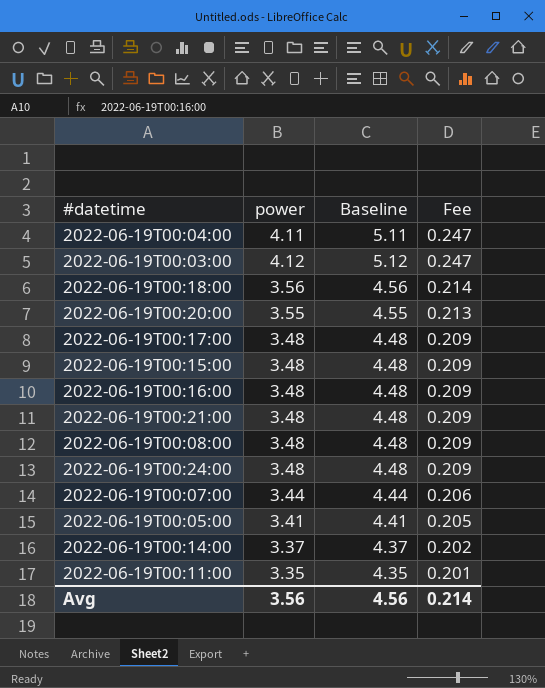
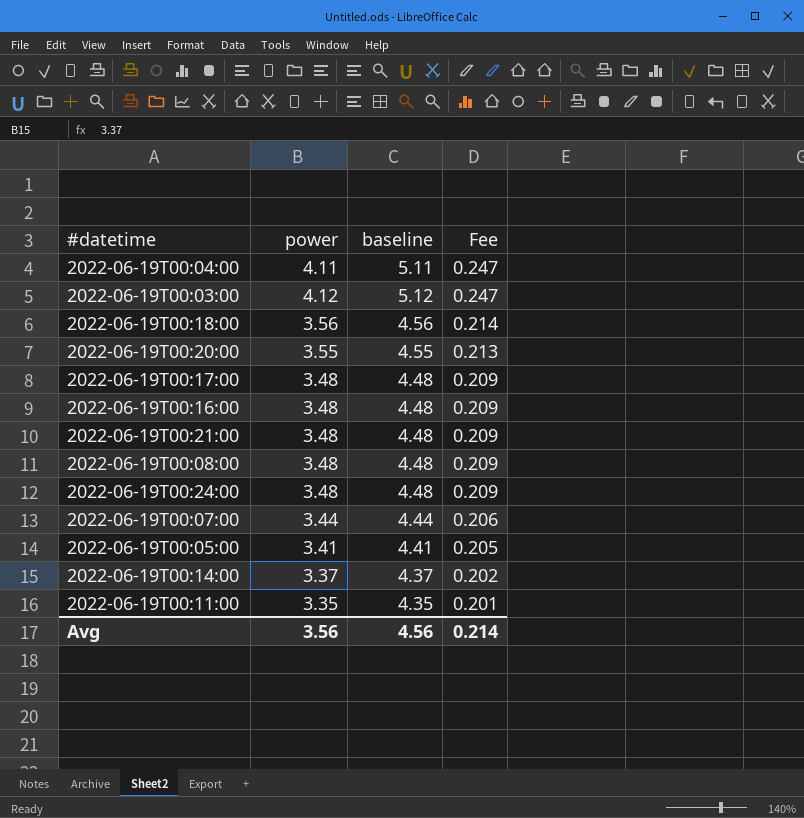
column name: Baseline -> baseline
row 2022-06-19T00:15:00: 3.48 | 4.48 | 0.209 -> none

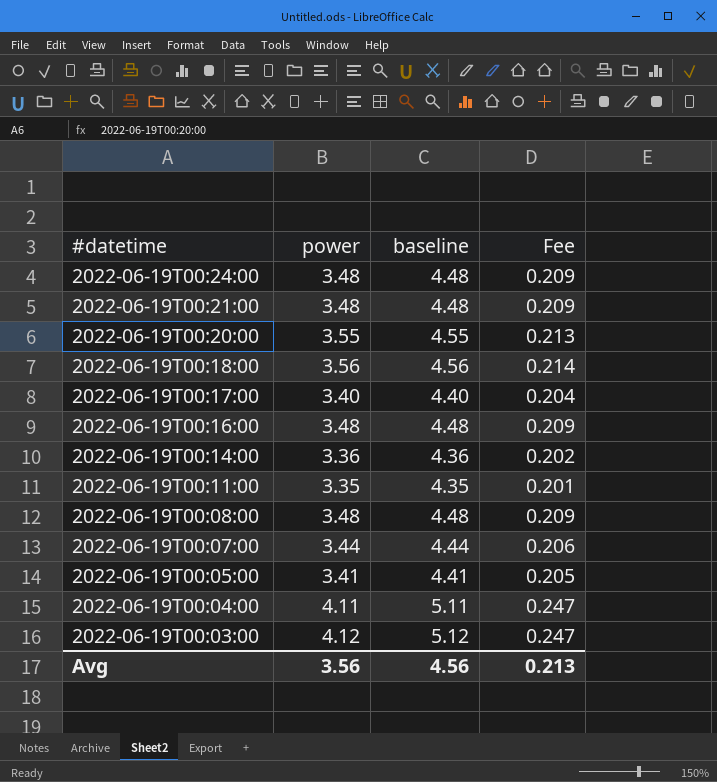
row order: Fee descending -> #datetime descending
2022-06-19T00:17:00 | power: 3.48 -> 3.40
2022-06-19T00:17:00 | baseline: 4.48 -> 4.40
2022-06-19T00:17:00 | Fee: 0.209 -> 0.204
2022-06-19T00:14:00 | power: 3.37 -> 3.36
2022-06-19T00:14:00 | baseline: 4.37 -> 4.36
Avg | Fee: 0.214 -> 0.213

